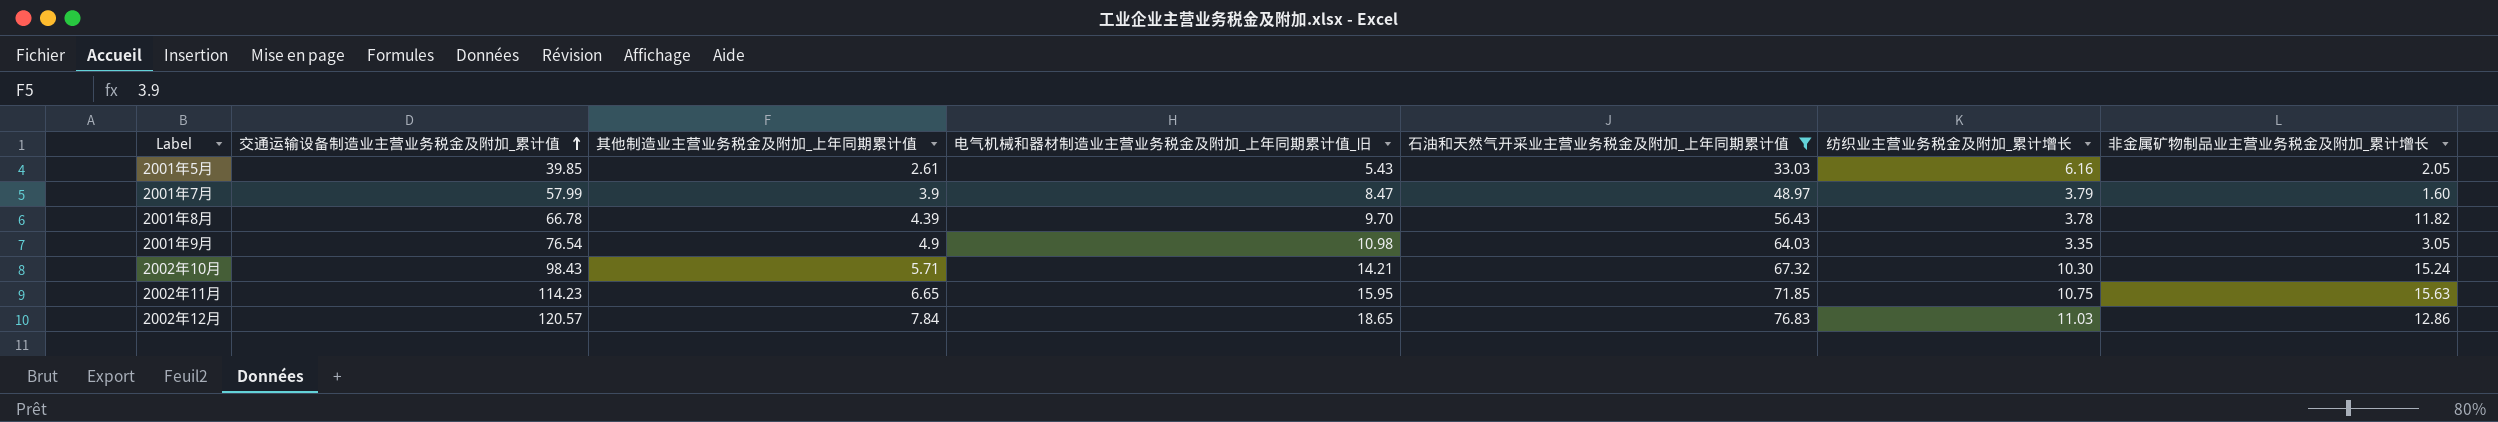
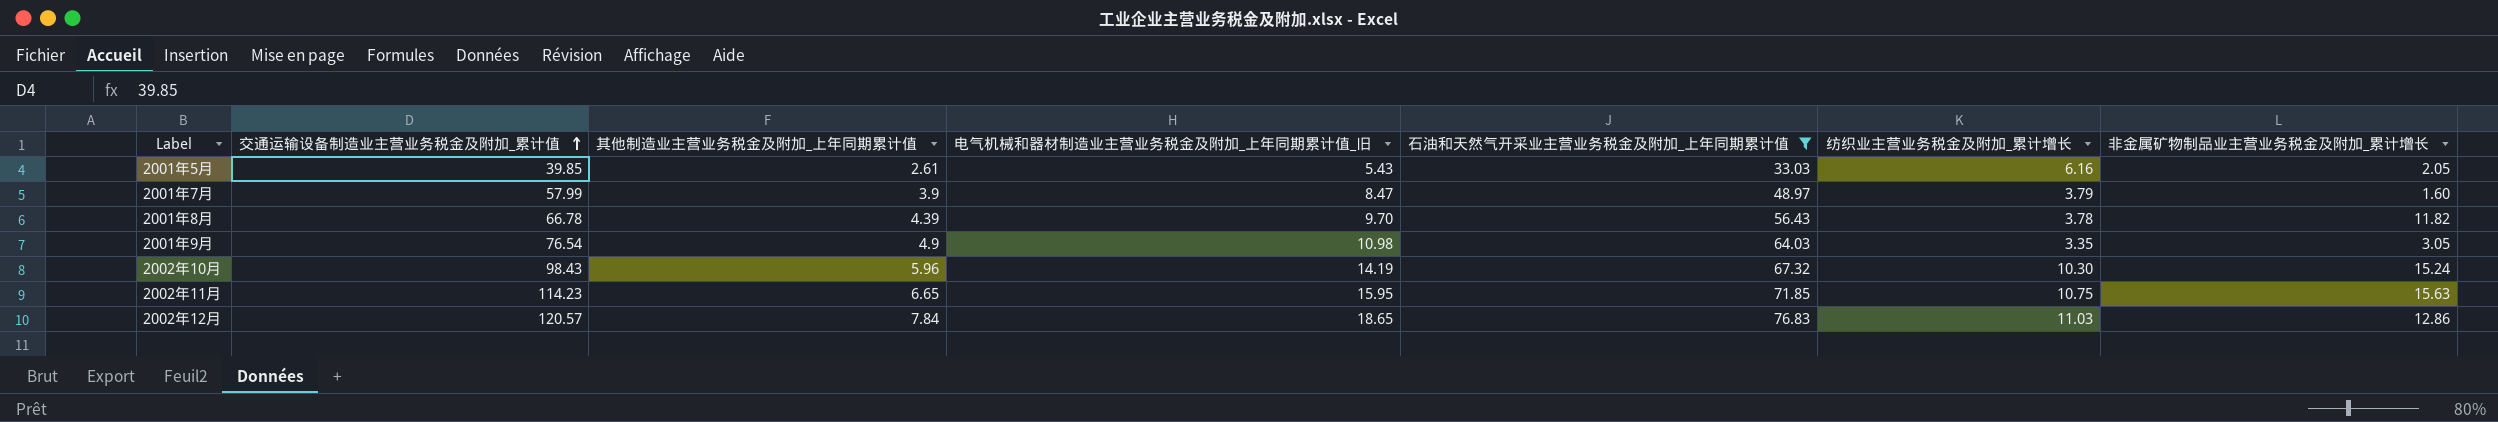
2002年10月 | 其他制造业主营业务税金及附加_上年同期累计值: 5.71 -> 5.96
2002年10月 | 电气机械和器材制造业主营业务税金及附加_上年同期累计值_旧: 14.21 -> 14.19

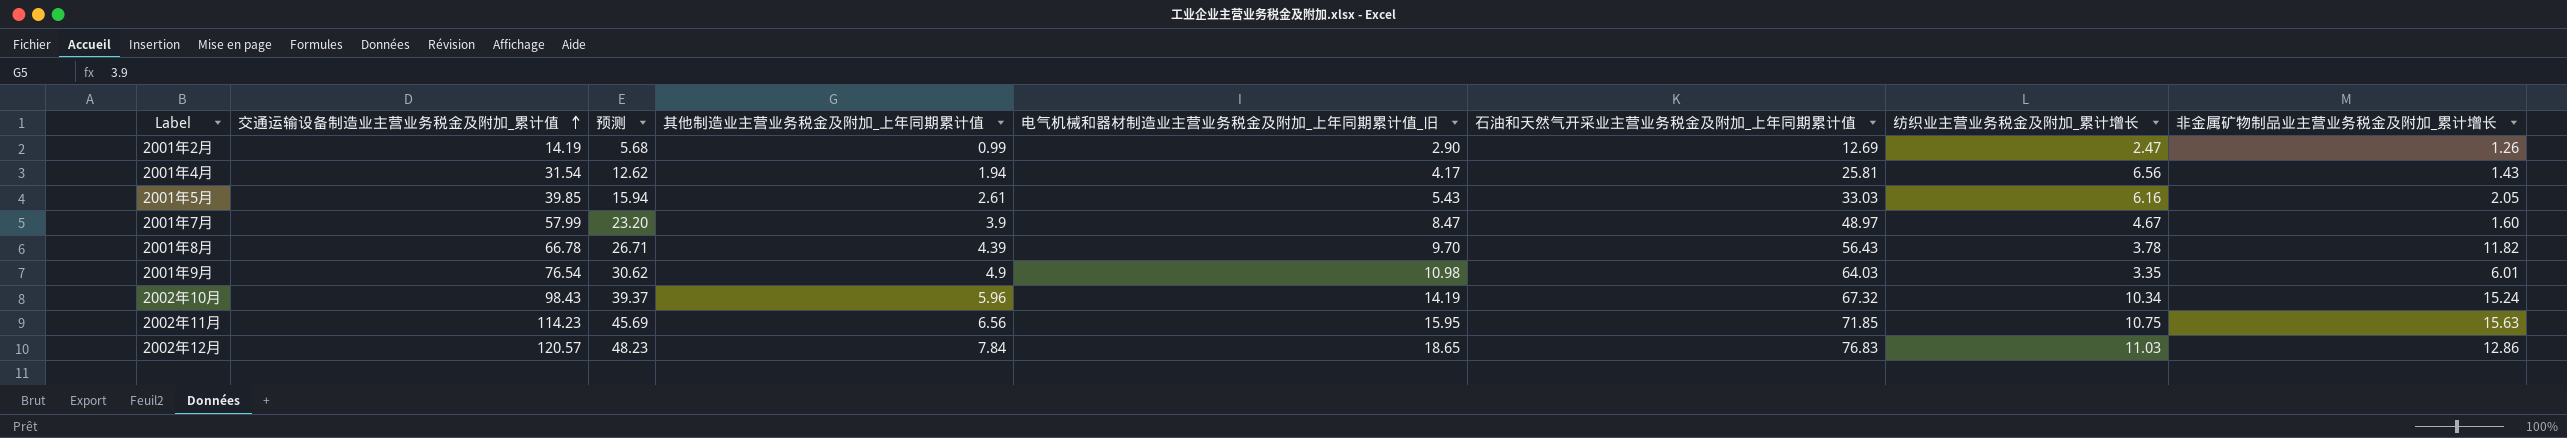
filter: 石油和天然气开采业主营业务税金及附加_上年同期累计值 >= 33.03 -> none
column 预测 | formula: none -> [交通运输设备制造业主营业务税金及附加_累计值] * 0.4
2001年7月 | 纺织业主营业务税金及附加_累计增长: 3.79 -> 4.67
2001年9月 | 非金属矿物制品业主营业务税金及附加_累计增长: 3.05 -> 6.01
2002年10月 | 纺织业主营业务税金及附加_累计增长: 10.30 -> 10.34
2002年11月 | 其他制造业主营业务税金及附加_上年同期累计值: 6.65 -> 6.56

